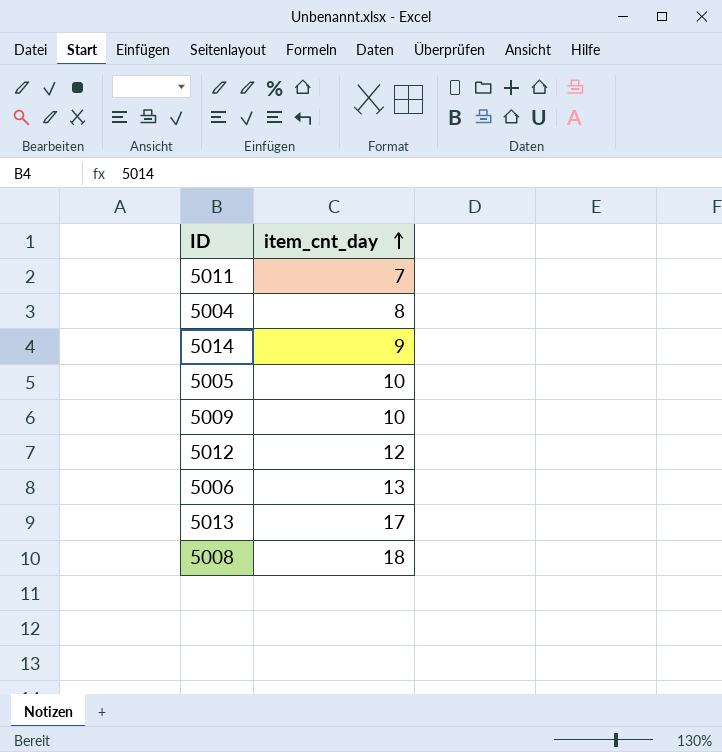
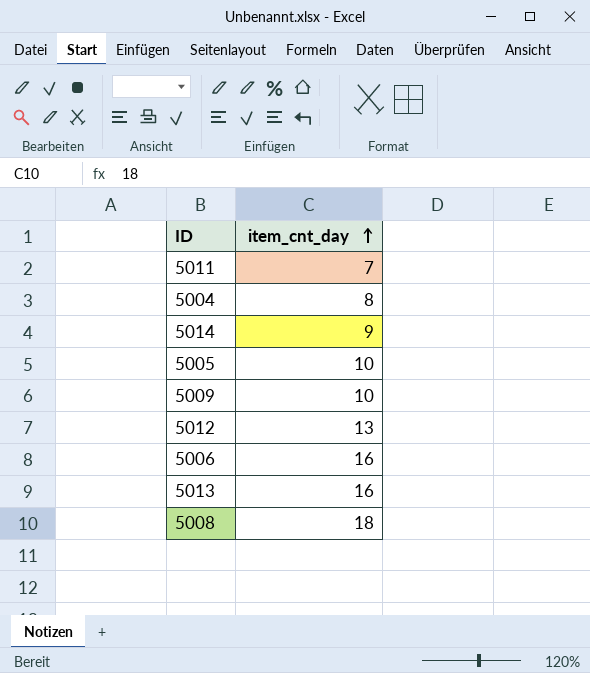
5012 | item_cnt_day: 12 -> 13
5006 | item_cnt_day: 13 -> 16
5013 | item_cnt_day: 17 -> 16

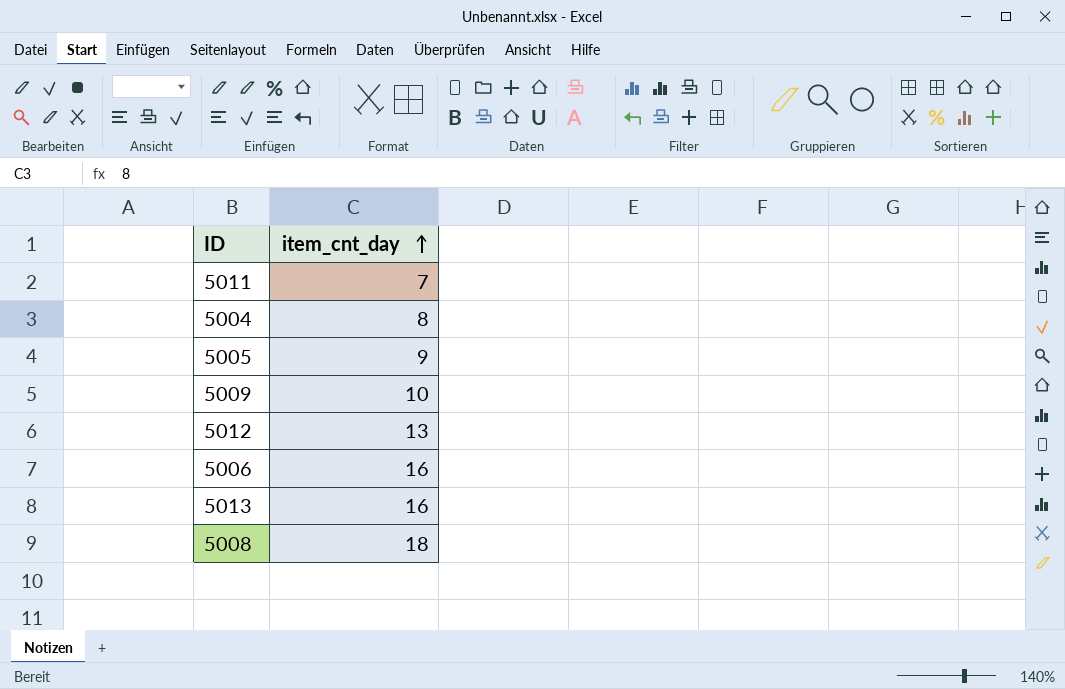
row 5014: 9 -> none
5005 | item_cnt_day: 10 -> 9

